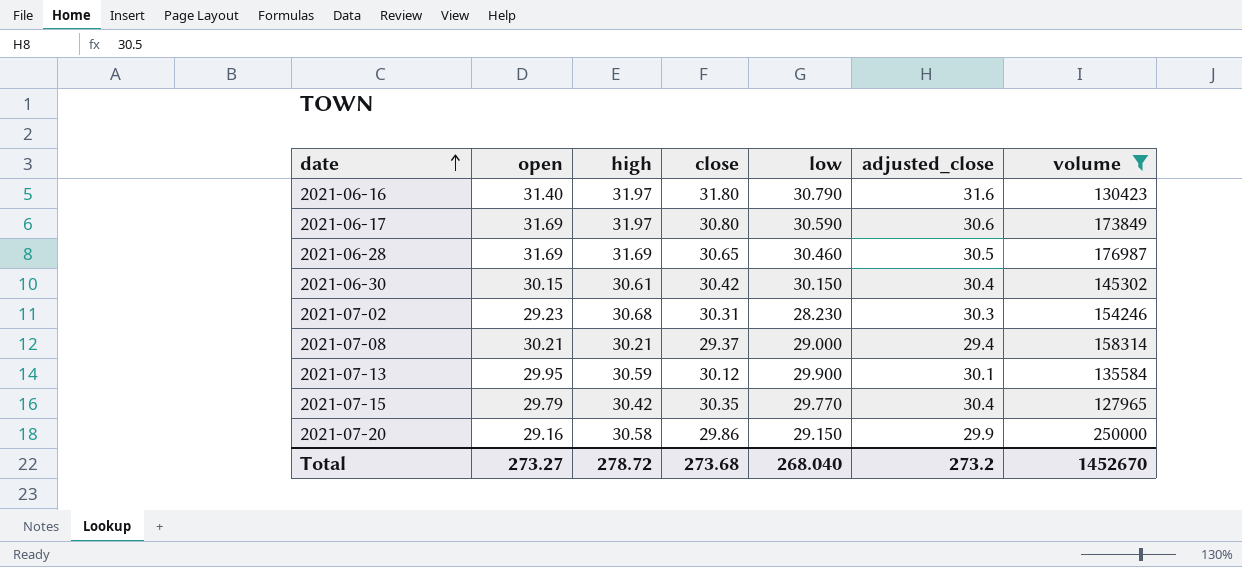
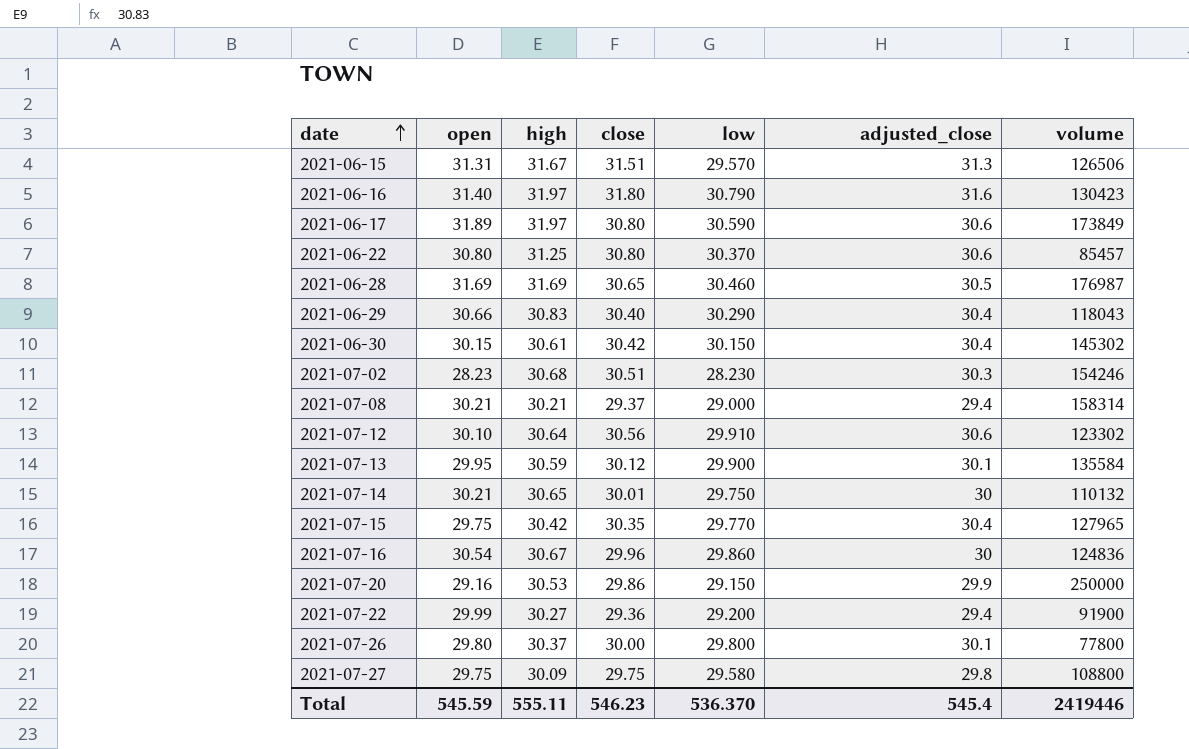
filter: volume >= 127965 -> none
2021-06-17 | open: 31.69 -> 31.89
2021-07-02 | open: 29.23 -> 28.23
2021-07-02 | close: 30.31 -> 30.51
2021-07-15 | open: 29.79 -> 29.75
2021-07-20 | high: 30.58 -> 30.53
Total | open: 273.27 -> 545.59
Total | high: 278.72 -> 555.11
Total | close: 273.68 -> 546.23
Total | low: 268.040 -> 536.370
Total | adjusted_close: 273.2 -> 545.4
Total | volume: 1452670 -> 2419446

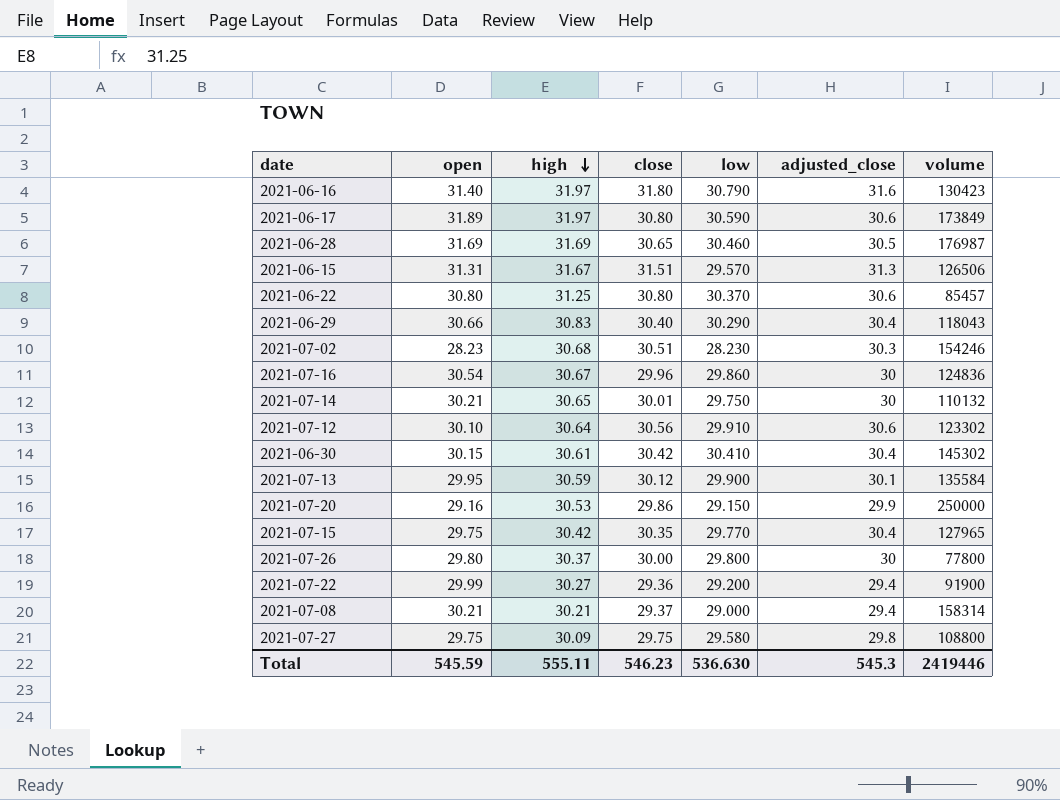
row order: date ascending -> high descending
2021-06-30 | low: 30.150 -> 30.410
2021-07-26 | adjusted_close: 30.1 -> 30
Total | low: 536.370 -> 536.630
Total | adjusted_close: 545.4 -> 545.3

